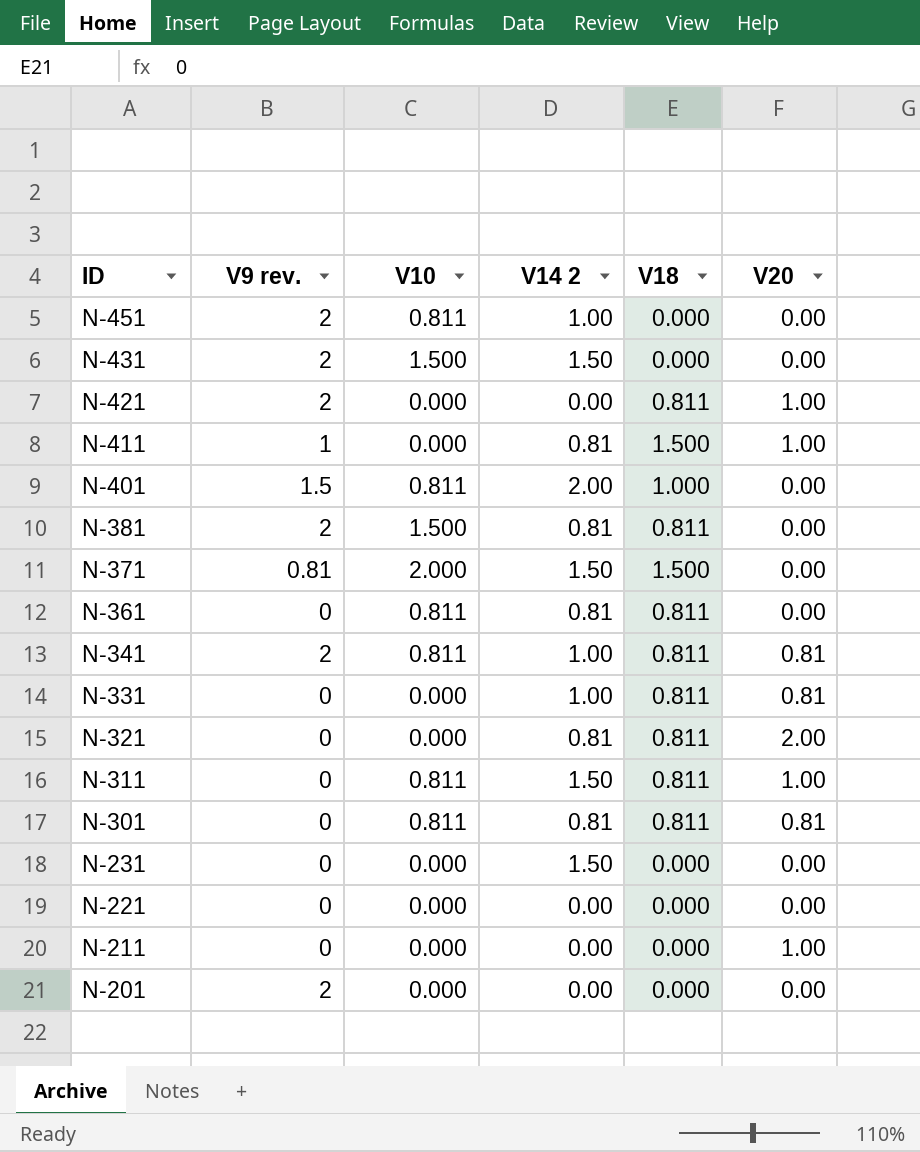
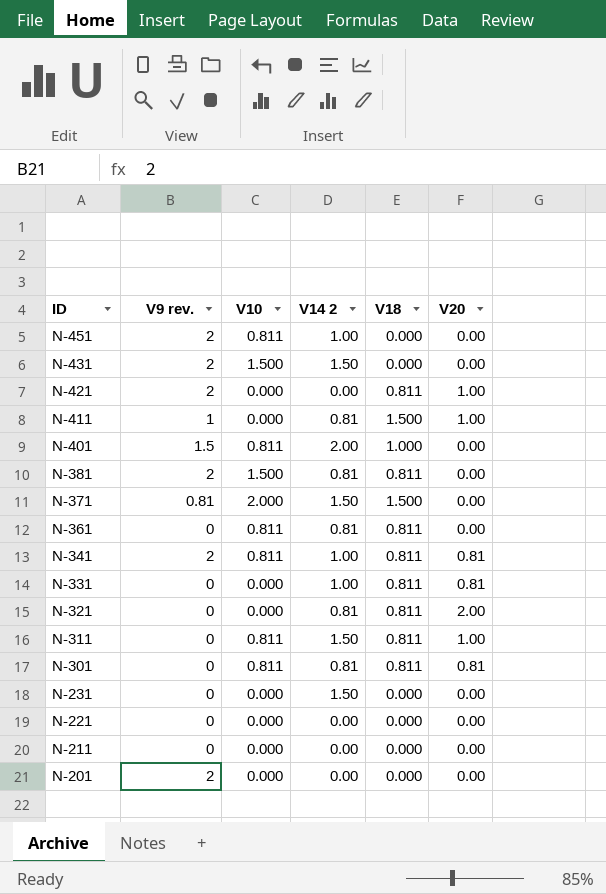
N-211 | V20: 1.00 -> 0.00

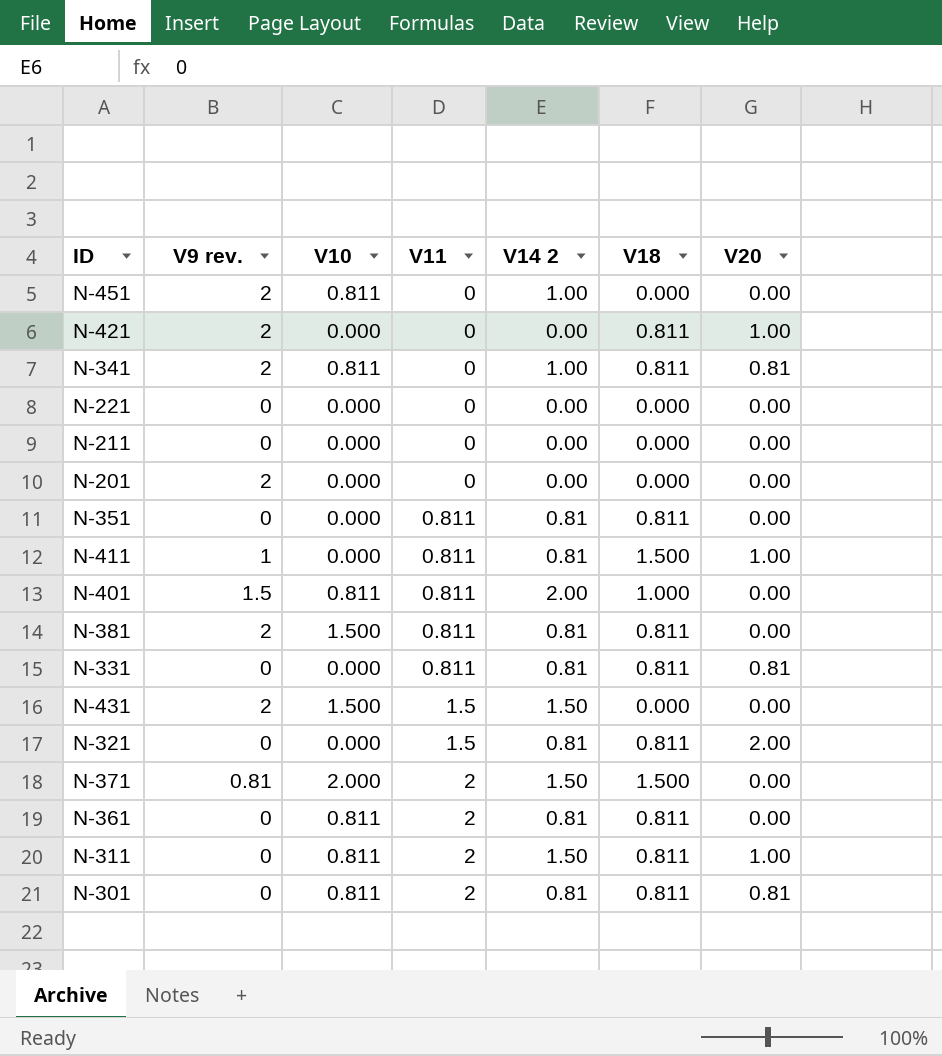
row order: ID descending -> V11 ascending
column V11 | position: none -> 4
row N-231: 0 | 0.000 | 1.50 | 0.000 | 0.00 -> none
row N-351: none -> 0 | 0.000 | 0.811 | 0.81 | 0.811 | 0.00
N-331 | V14 2: 1.00 -> 0.81

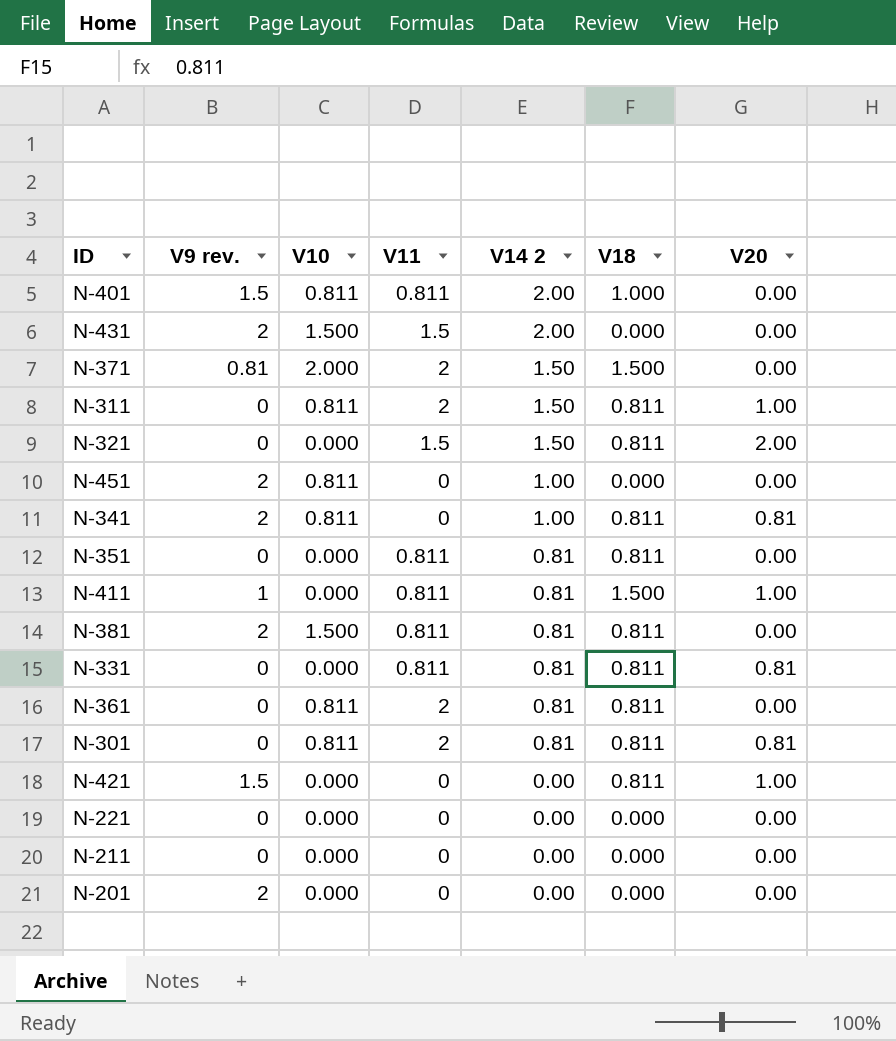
row order: V11 ascending -> V14 2 descending
N-431 | V14 2: 1.50 -> 2.00
N-321 | V14 2: 0.81 -> 1.50
N-421 | V9 rev.: 2 -> 1.5

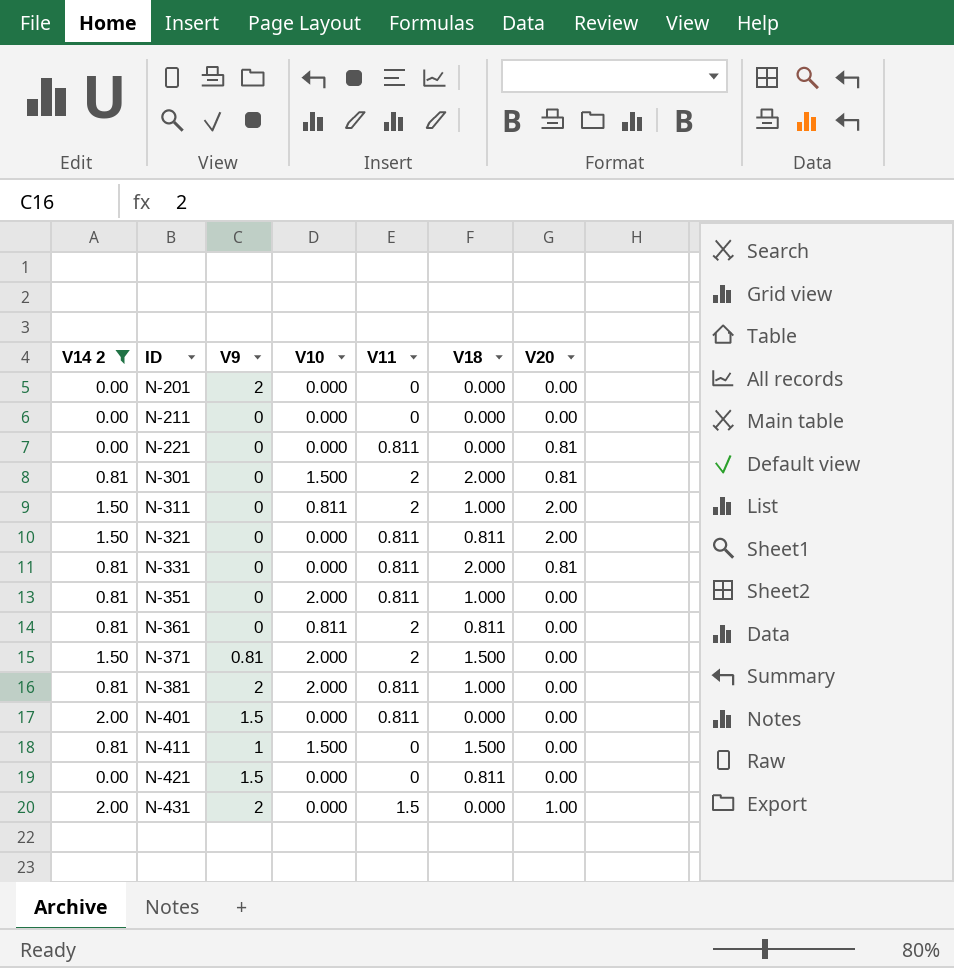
filter: none -> V14 2 != 1.00
row order: V14 2 descending -> ID ascending
column V14 2 | position: 5 -> 1
column name: V9 rev. -> V9
N-221 | V11: 0 -> 0.811
N-221 | V20: 0.00 -> 0.81
N-301 | V10: 0.811 -> 1.500
N-301 | V18: 0.811 -> 2.000
N-311 | V18: 0.811 -> 1.000
N-311 | V20: 1.00 -> 2.00
N-321 | V11: 1.5 -> 0.811
N-331 | V18: 0.811 -> 2.000
N-351 | V10: 0.000 -> 2.000
N-351 | V18: 0.811 -> 1.000
N-381 | V10: 1.500 -> 2.000
N-381 | V18: 0.811 -> 1.000
N-401 | V10: 0.811 -> 0.000
N-401 | V18: 1.000 -> 0.000
N-411 | V10: 0.000 -> 1.500
N-411 | V11: 0.811 -> 0
N-411 | V20: 1.00 -> 0.00
N-421 | V20: 1.00 -> 0.00
N-431 | V10: 1.500 -> 0.000
N-431 | V20: 0.00 -> 1.00

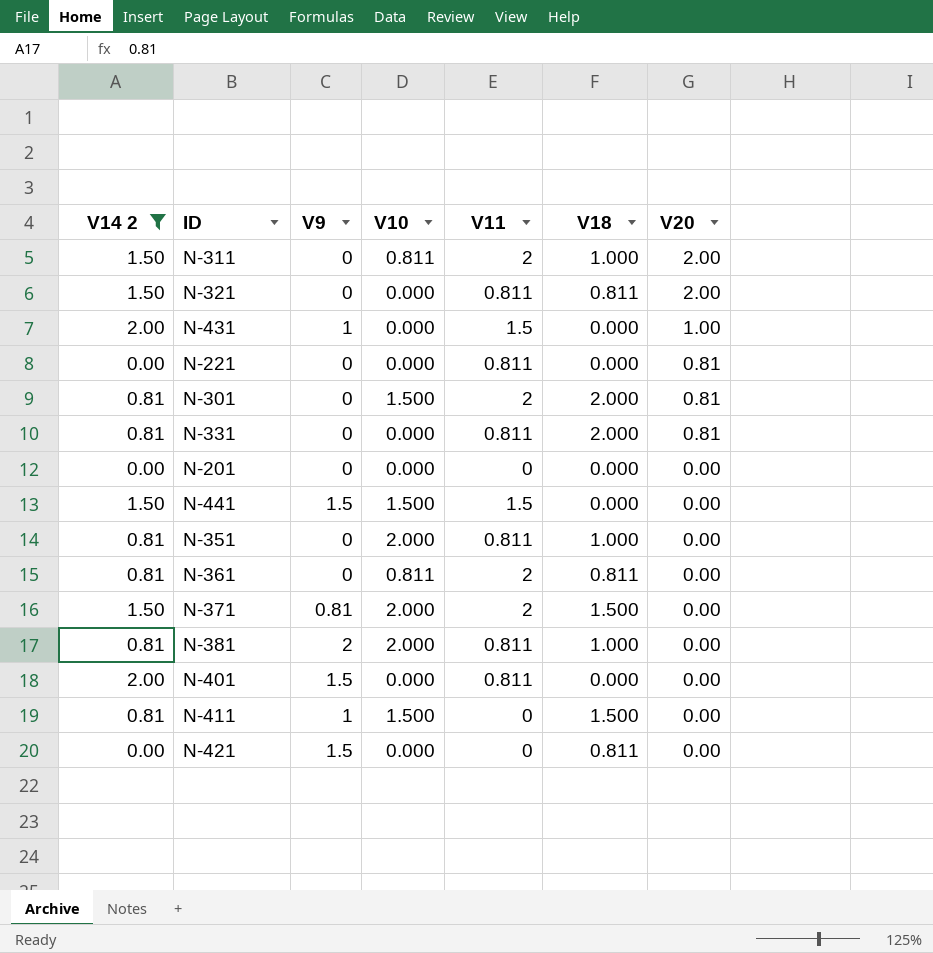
row order: ID ascending -> V20 descending
row N-211: 0.00 | 0 | 0.000 | 0 | 0.000 | 0.00 -> none
N-431 | V9: 2 -> 1
N-201 | V9: 2 -> 0
row N-441: none -> 1.50 | 1.5 | 1.500 | 1.5 | 0.000 | 0.00

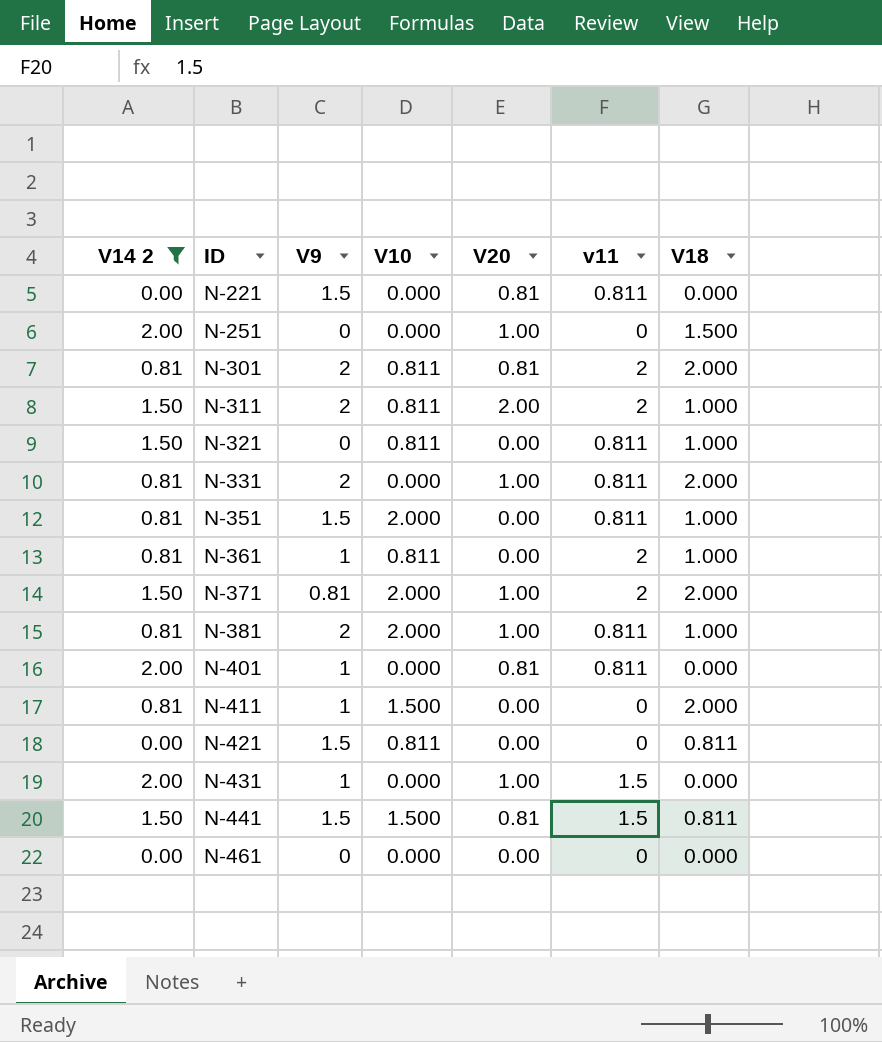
row order: V20 descending -> ID ascending
column V20 | position: 7 -> 5
column name: V11 -> v11
row N-201: 0.00 | 0 | 0.000 | 0 | 0.000 | 0.00 -> none
N-221 | V9: 0 -> 1.5
row N-251: none -> 2.00 | 0 | 0.000 | 1.00 | 0 | 1.500
N-301 | V9: 0 -> 2
N-301 | V10: 1.500 -> 0.811
N-311 | V9: 0 -> 2
N-321 | V10: 0.000 -> 0.811
N-321 | V20: 2.00 -> 0.00
N-321 | V18: 0.811 -> 1.000
N-331 | V9: 0 -> 2
N-331 | V20: 0.81 -> 1.00
N-351 | V9: 0 -> 1.5
N-361 | V9: 0 -> 1
N-361 | V18: 0.811 -> 1.000
N-371 | V20: 0.00 -> 1.00
N-371 | V18: 1.500 -> 2.000
N-381 | V20: 0.00 -> 1.00
N-401 | V9: 1.5 -> 1
N-401 | V20: 0.00 -> 0.81
N-411 | V18: 1.500 -> 2.000
N-421 | V10: 0.000 -> 0.811
N-441 | V20: 0.00 -> 0.81
N-441 | V18: 0.000 -> 0.811
row N-461: none -> 0.00 | 0 | 0.000 | 0.00 | 0 | 0.000

